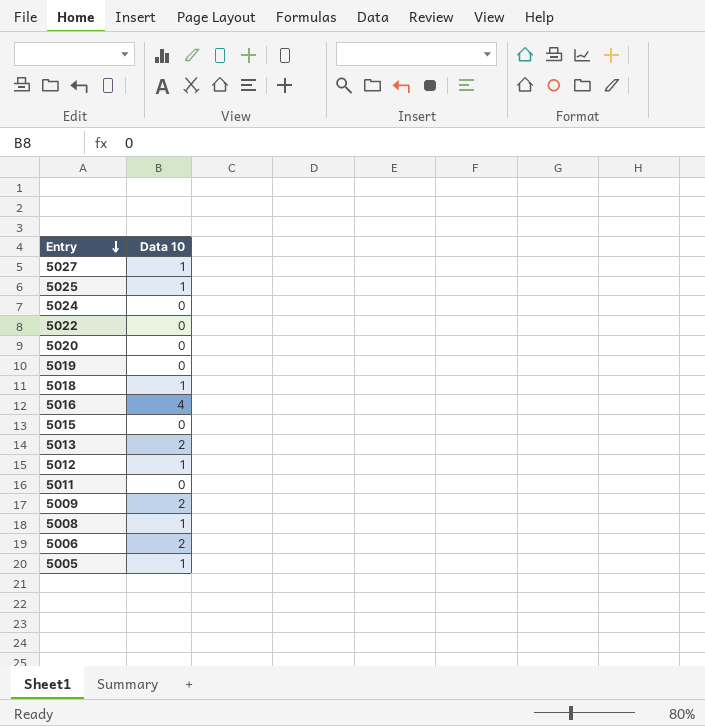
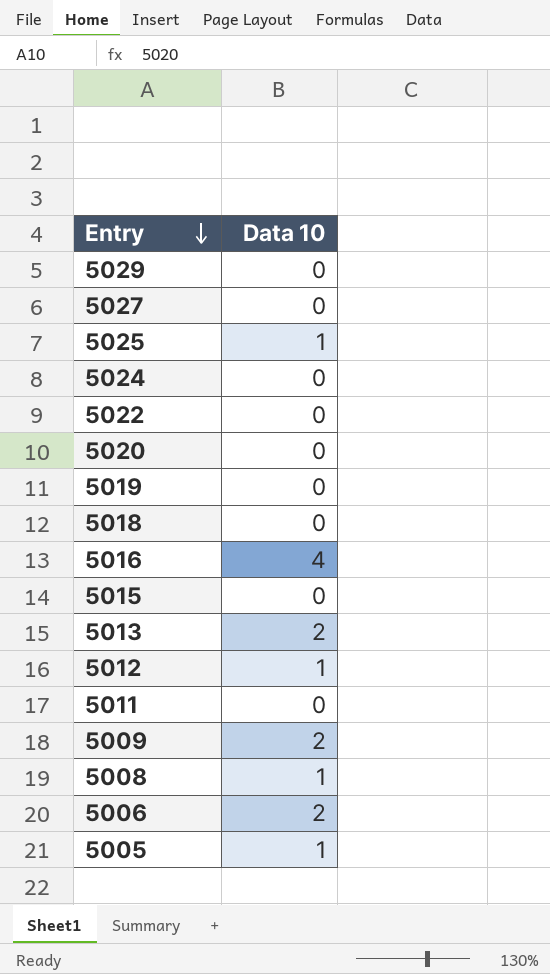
row 5029: none -> 0
5027 | Data 10: 1 -> 0
5018 | Data 10: 1 -> 0

